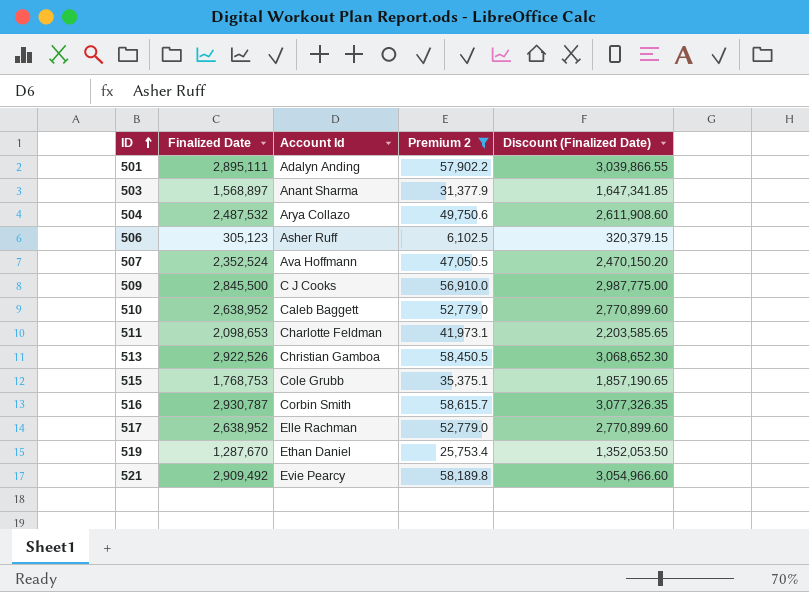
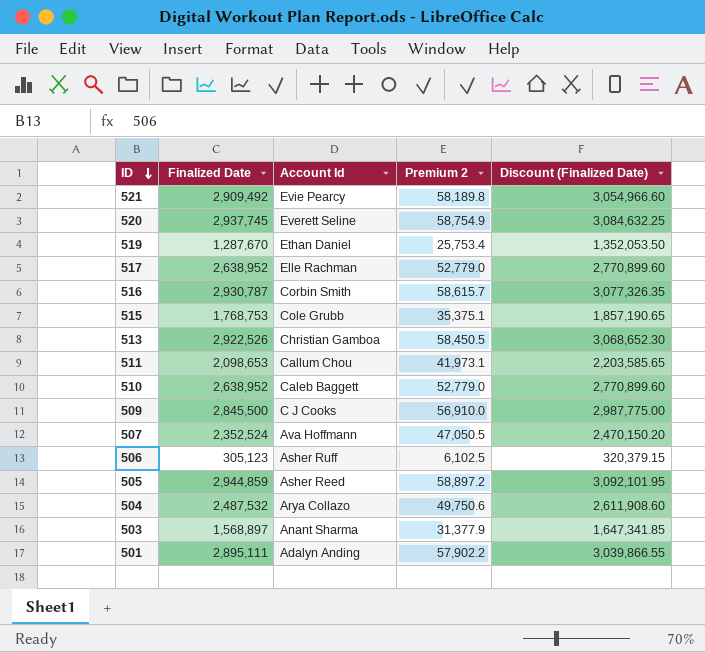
filter: Premium 2 <= 58,615.7 -> none
row order: ID ascending -> ID descending
511 | Account Id: Charlotte Feldman -> Callum Chou

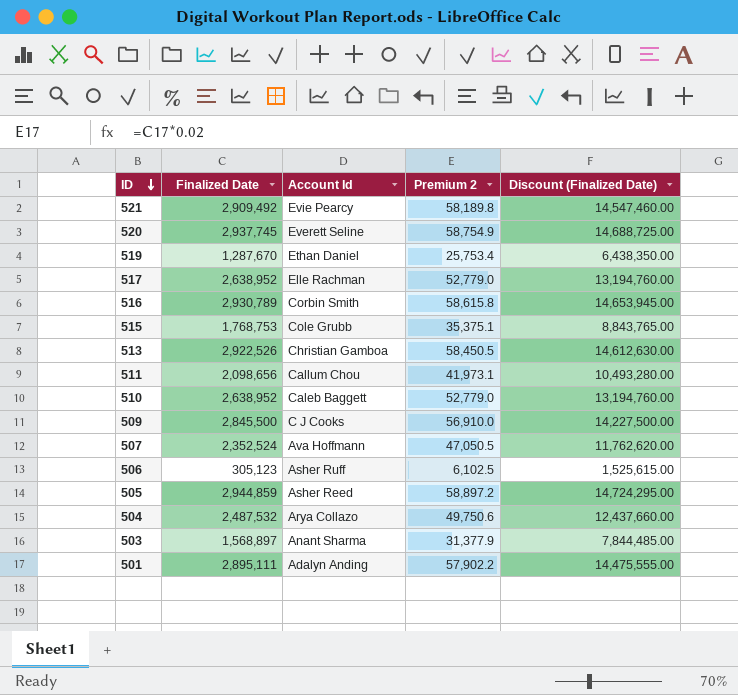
column Discount (Finalized Date) | formula: [Finalized Date] * 1.05 -> [Finalized Date] * 5
516 | Finalized Date: 2,930,787 -> 2,930,789
516 | Premium 2: 58,615.7 -> 58,615.8
511 | Finalized Date: 2,098,653 -> 2,098,656

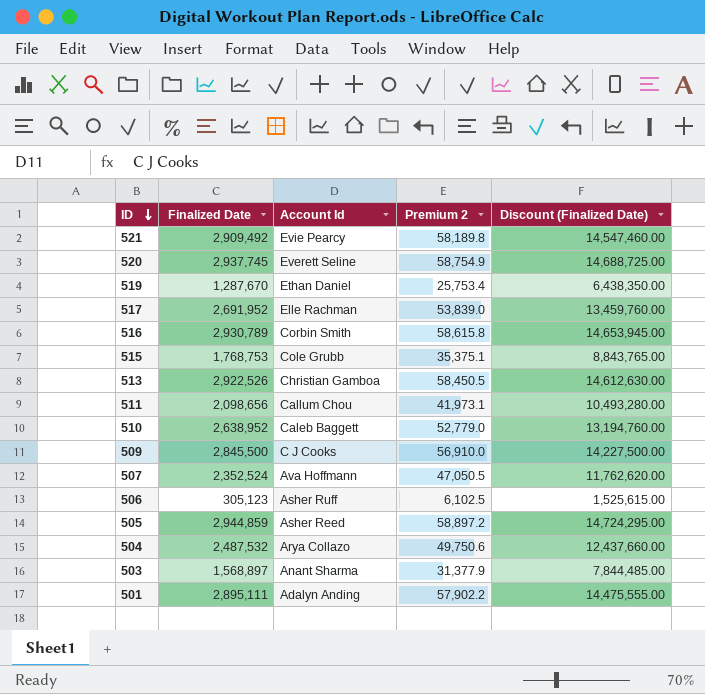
517 | Finalized Date: 2,638,952 -> 2,691,952
517 | Premium 2: 52,779.0 -> 53,839.0
517 | Discount (Finalized Date): 13,194,760.00 -> 13,459,760.00

